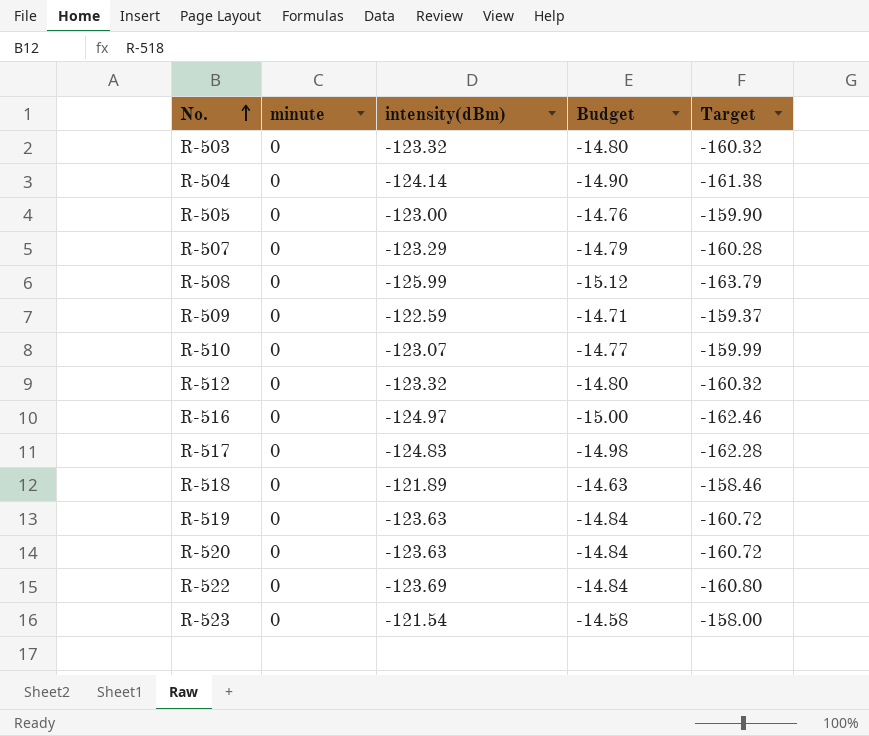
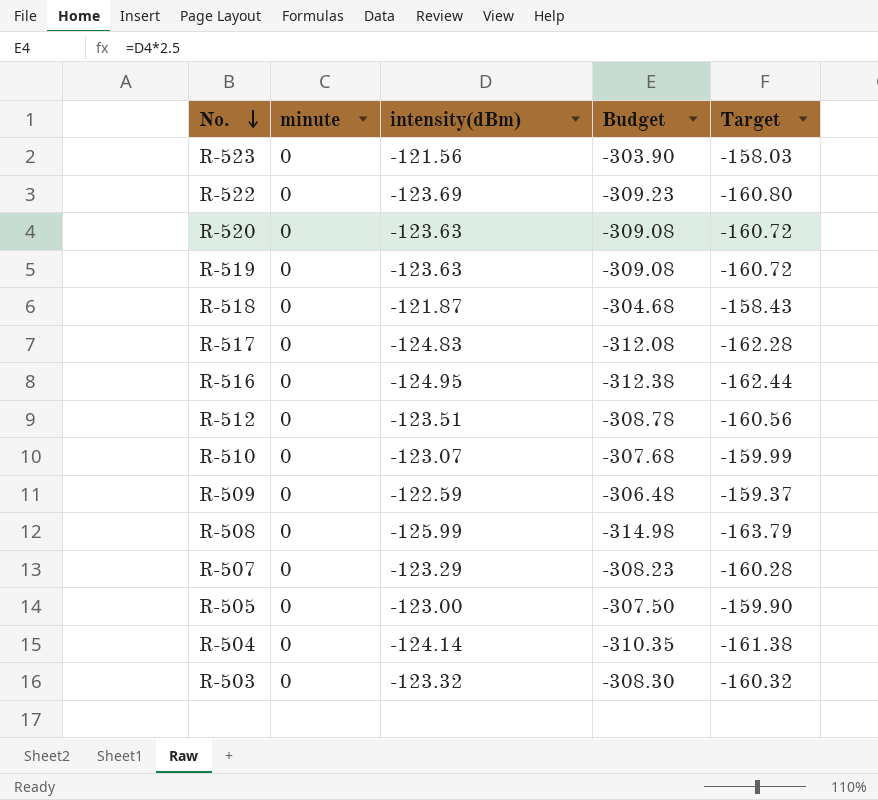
row order: No. ascending -> No. descending
column Budget | formula: [intensity(dBm)] * 0.12 -> [intensity(dBm)] * 2.5
R-523 | intensity(dBm): -121.54 -> -121.56
R-523 | Target: -158.00 -> -158.03
R-518 | intensity(dBm): -121.89 -> -121.87
R-518 | Target: -158.46 -> -158.43
R-516 | intensity(dBm): -124.97 -> -124.95
R-516 | Target: -162.46 -> -162.44
R-512 | intensity(dBm): -123.32 -> -123.51
R-512 | Target: -160.32 -> -160.56

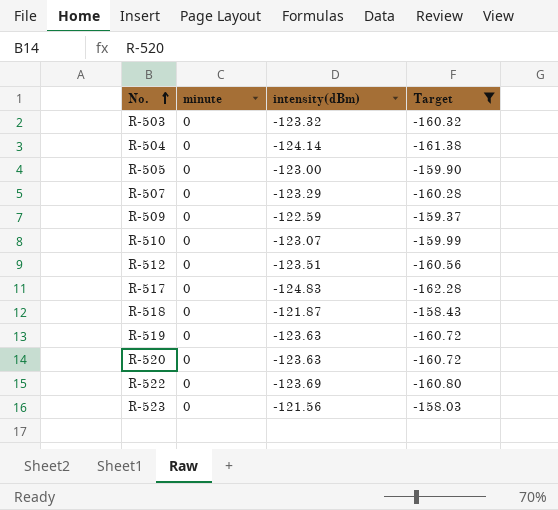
filter: none -> Target >= -162.28
row order: No. descending -> No. ascending
column Budget | formula: [intensity(dBm)] * 2.5 -> none

